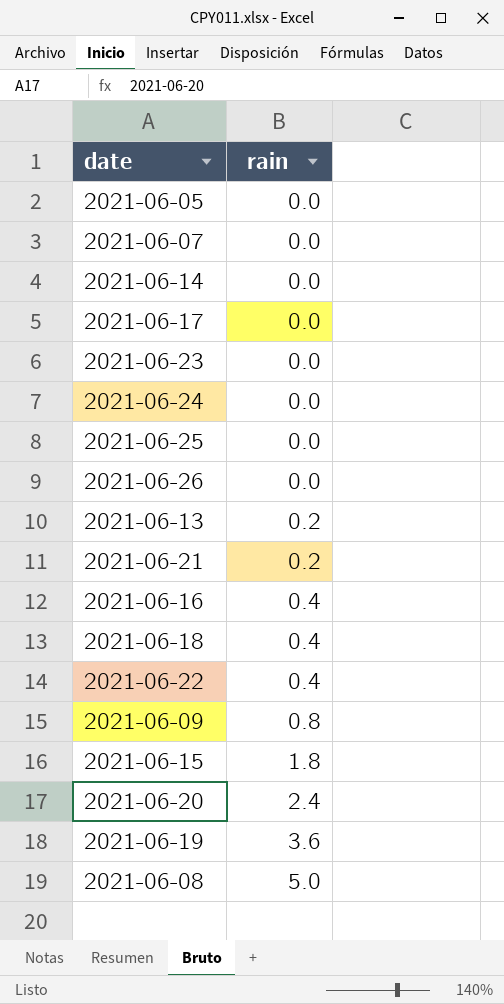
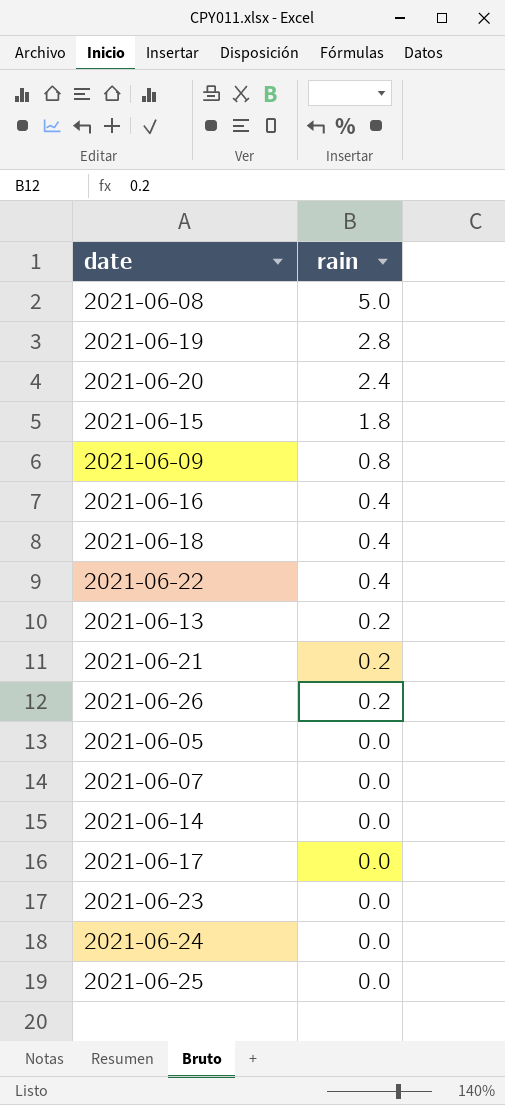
row order: rain ascending -> rain descending
2021-06-19 | rain: 3.6 -> 2.8
2021-06-26 | rain: 0.0 -> 0.2

